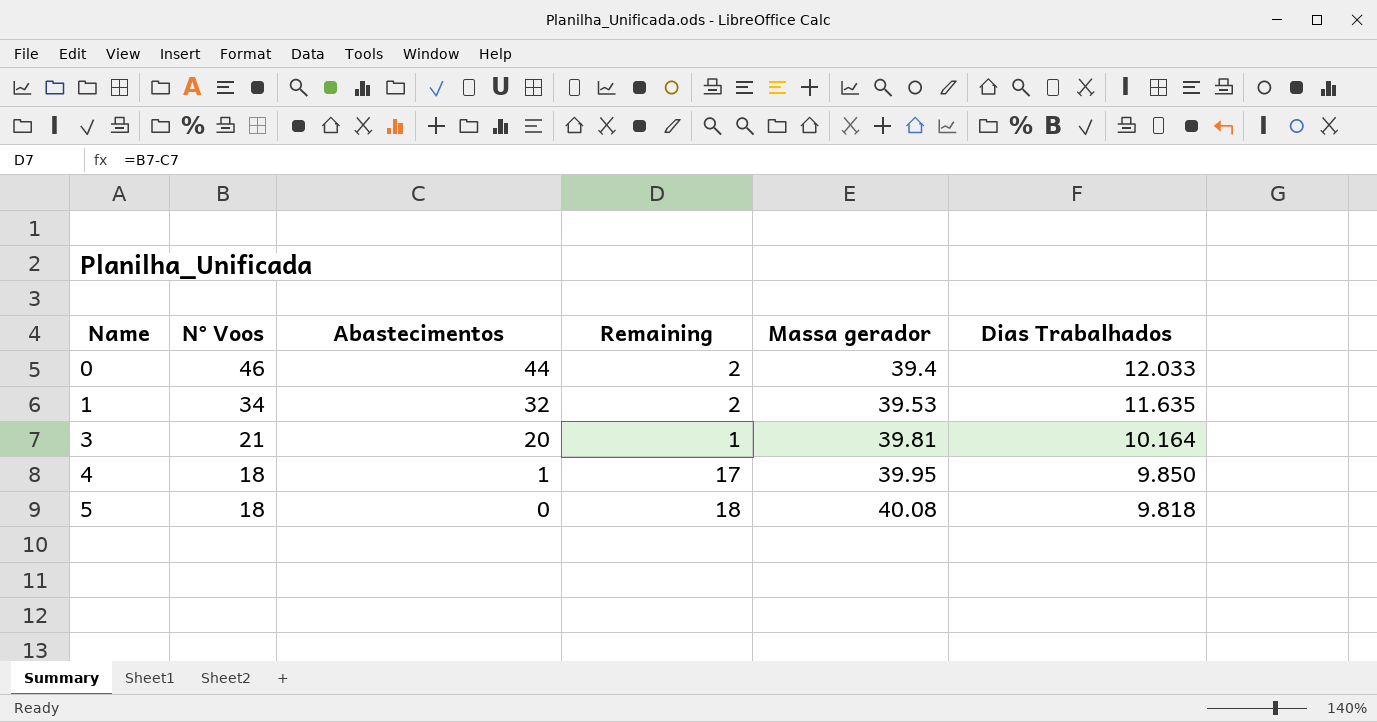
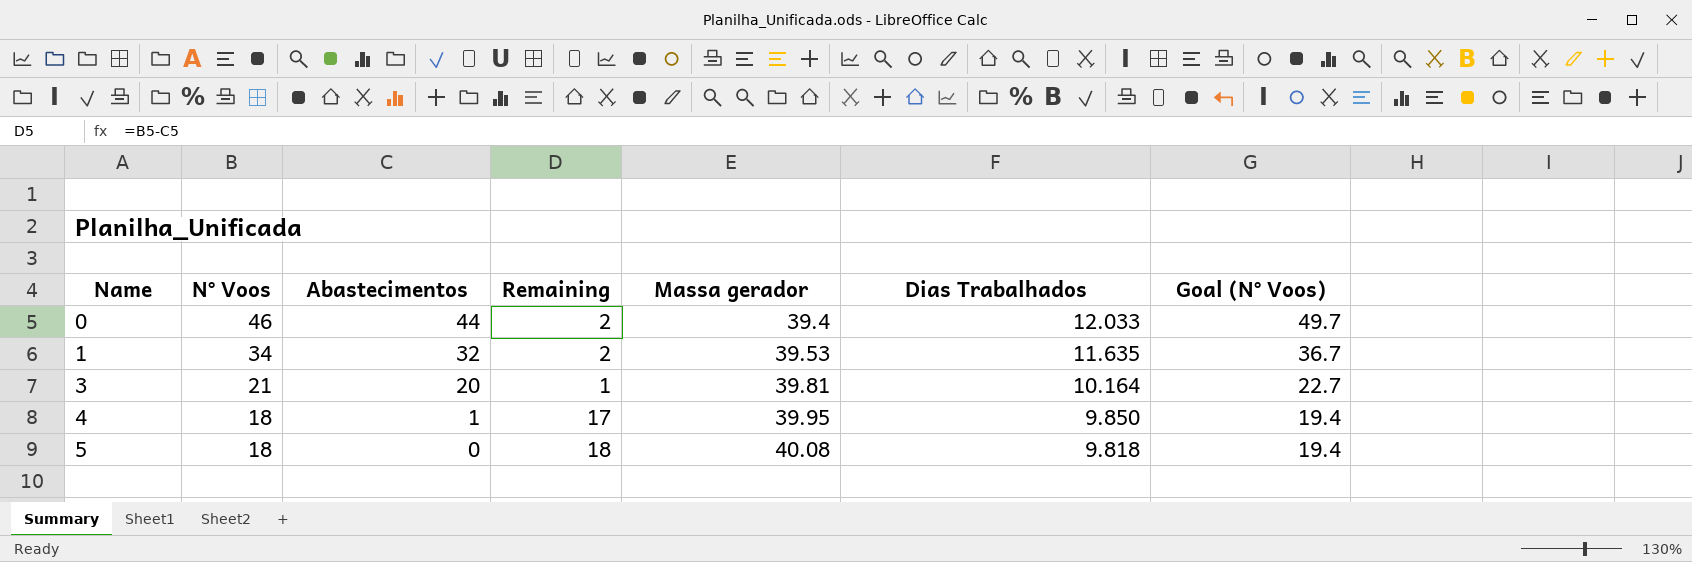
column Goal (N° Voos) | formula: none -> [N° Voos] * 1.08

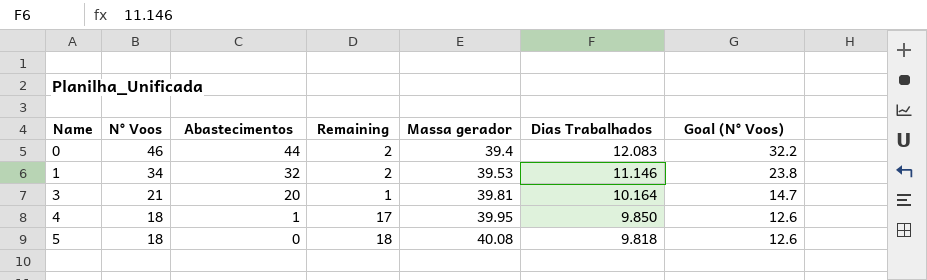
column Goal (N° Voos) | formula: [N° Voos] * 1.08 -> [N° Voos] * 0.7
0 | Dias Trabalhados: 12.033 -> 12.083
1 | Dias Trabalhados: 11.635 -> 11.146

